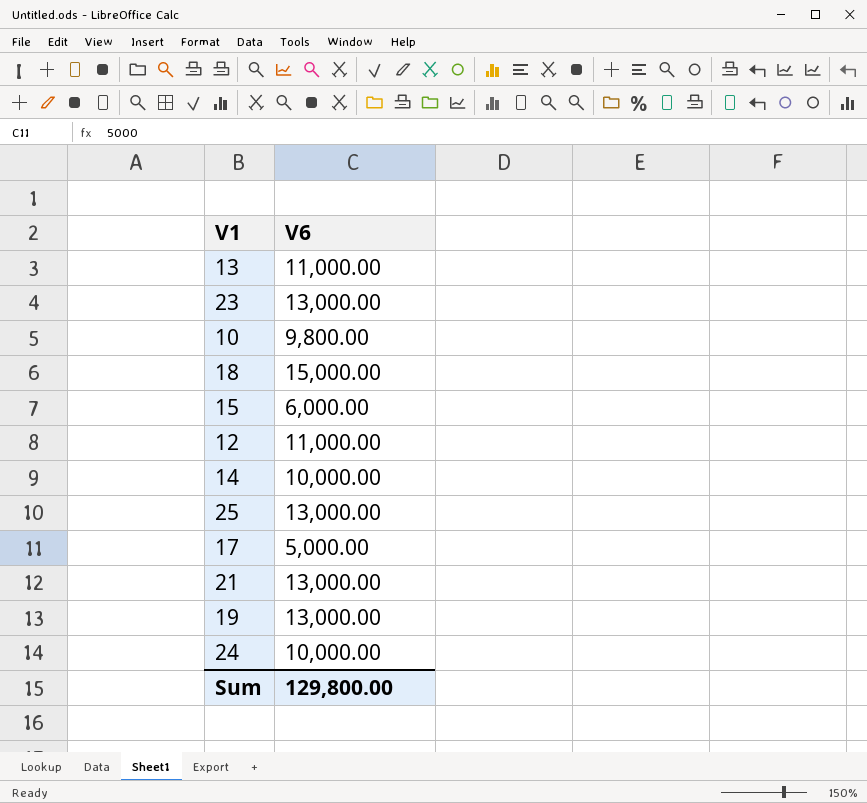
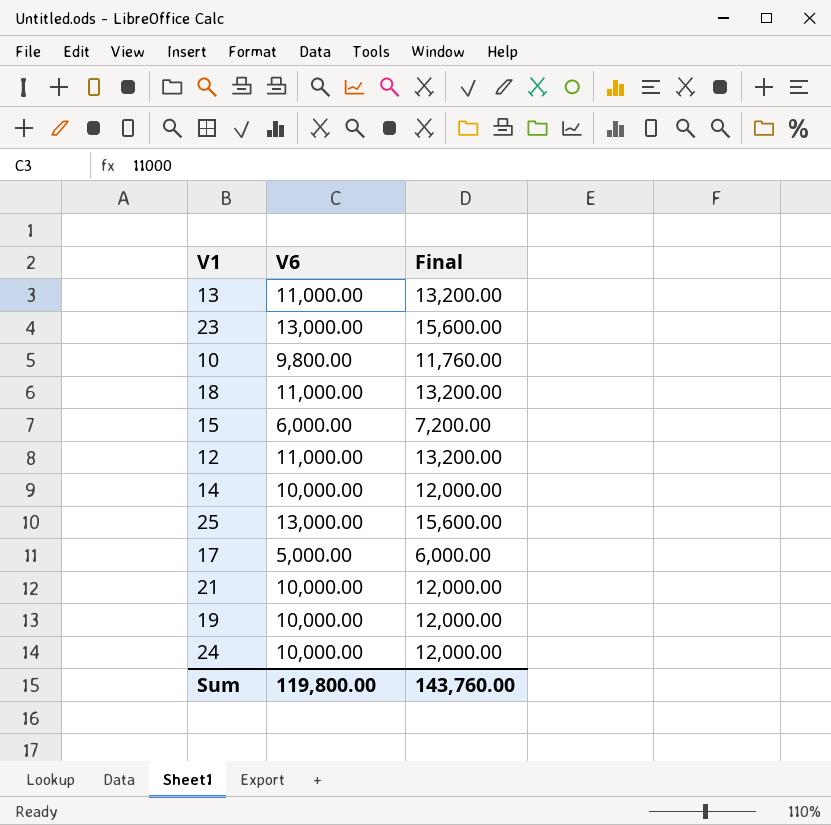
column Final | formula: none -> [V6] * 1.2
18 | V6: 15,000.00 -> 11,000.00
21 | V6: 13,000.00 -> 10,000.00
19 | V6: 13,000.00 -> 10,000.00
Sum | V6: 129,800.00 -> 119,800.00

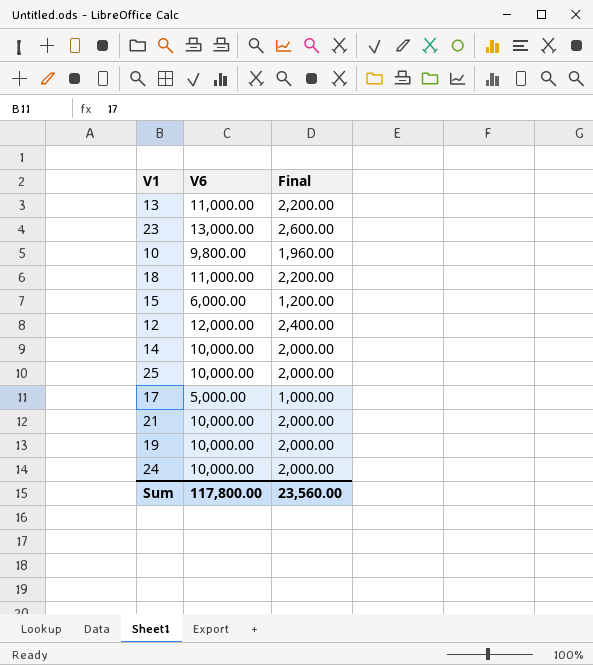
column Final | formula: [V6] * 1.2 -> [V6] * 0.2
12 | V6: 11,000.00 -> 12,000.00
25 | V6: 13,000.00 -> 10,000.00
Sum | V6: 119,800.00 -> 117,800.00
Sum | Final: 143,760.00 -> 23,560.00

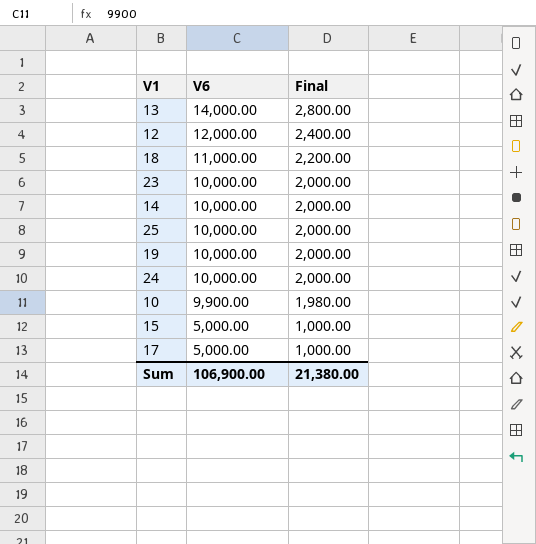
row order: none -> V6 descending
row 21: 10,000.00 | 2,000.00 -> none
13 | V6: 11,000.00 -> 14,000.00
13 | Final: 2,200.00 -> 2,800.00
23 | V6: 13,000.00 -> 10,000.00
23 | Final: 2,600.00 -> 2,000.00
10 | V6: 9,800.00 -> 9,900.00
10 | Final: 1,960.00 -> 1,980.00
15 | V6: 6,000.00 -> 5,000.00
15 | Final: 1,200.00 -> 1,000.00
Sum | V6: 117,800.00 -> 106,900.00
Sum | Final: 23,560.00 -> 21,380.00

